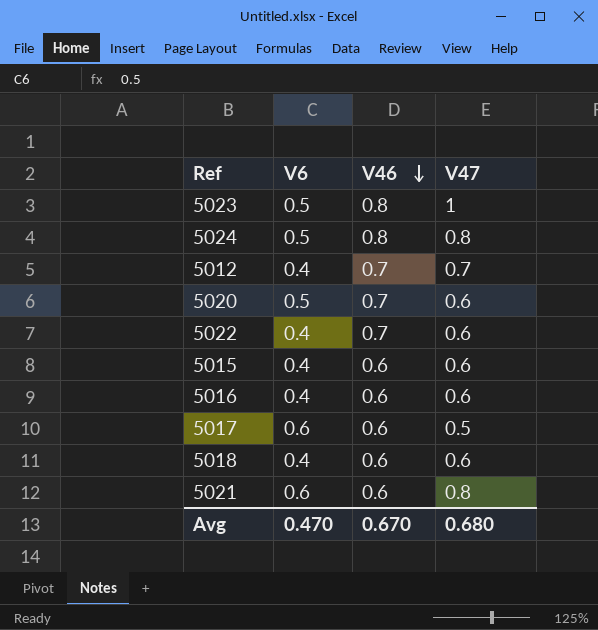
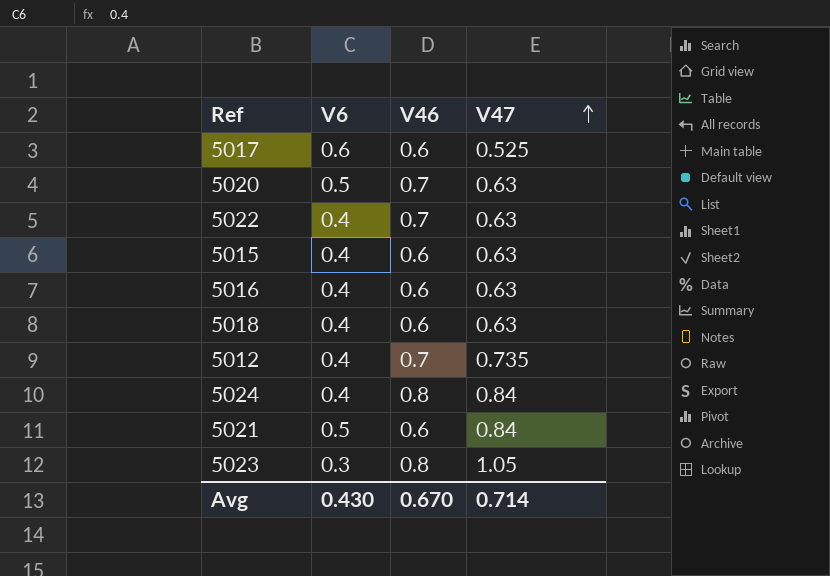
row order: V46 descending -> V47 ascending
5017 | V47: 0.5 -> 0.525
5020 | V47: 0.6 -> 0.63
5022 | V47: 0.6 -> 0.63
5015 | V47: 0.6 -> 0.63
5016 | V47: 0.6 -> 0.63
5018 | V47: 0.6 -> 0.63
5012 | V47: 0.7 -> 0.735
5024 | V6: 0.5 -> 0.4
5024 | V47: 0.8 -> 0.84
5021 | V6: 0.6 -> 0.5
5021 | V47: 0.8 -> 0.84
5023 | V6: 0.5 -> 0.3
5023 | V47: 1 -> 1.05
Avg | V6: 0.470 -> 0.430
Avg | V47: 0.680 -> 0.714

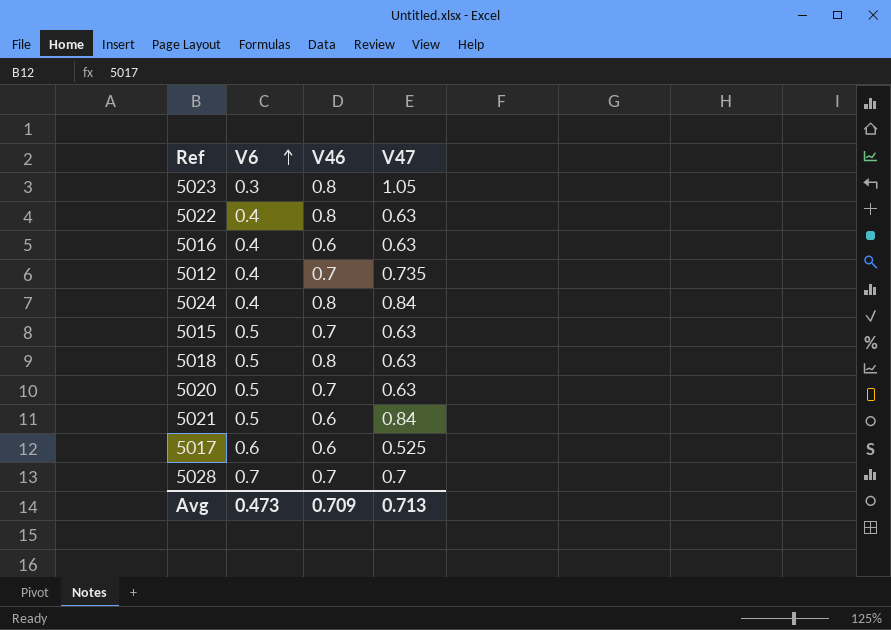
row order: V47 ascending -> V6 ascending
5022 | V46: 0.7 -> 0.8
5015 | V6: 0.4 -> 0.5
5015 | V46: 0.6 -> 0.7
5018 | V6: 0.4 -> 0.5
5018 | V46: 0.6 -> 0.8
row 5028: none -> 0.7 | 0.7 | 0.7
Avg | V6: 0.430 -> 0.473
Avg | V46: 0.670 -> 0.709
Avg | V47: 0.714 -> 0.713

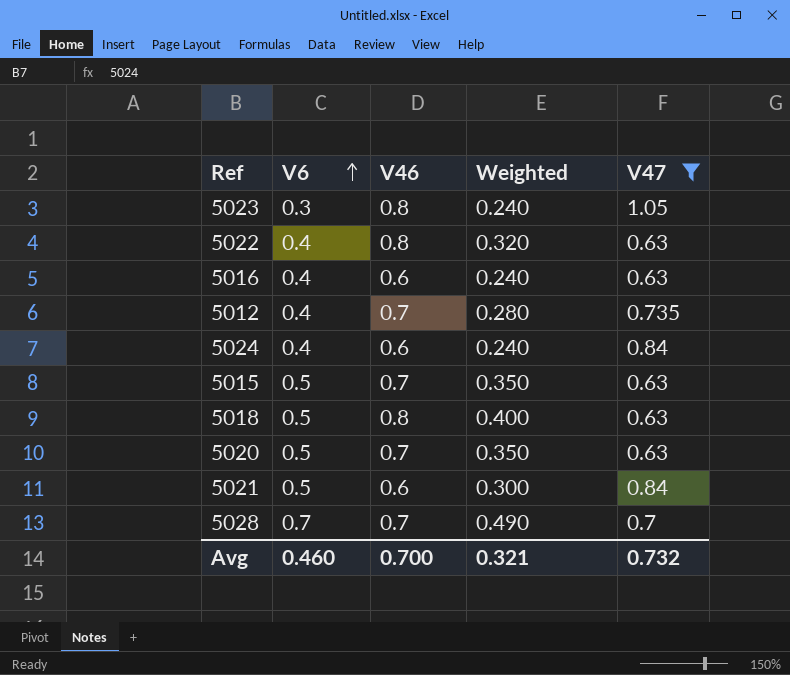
filter: none -> V47 != 0.525
column Weighted | formula: none -> [V6] * [V46]
5024 | V46: 0.8 -> 0.6
Avg | V6: 0.473 -> 0.460
Avg | V46: 0.709 -> 0.700
Avg | V47: 0.713 -> 0.732

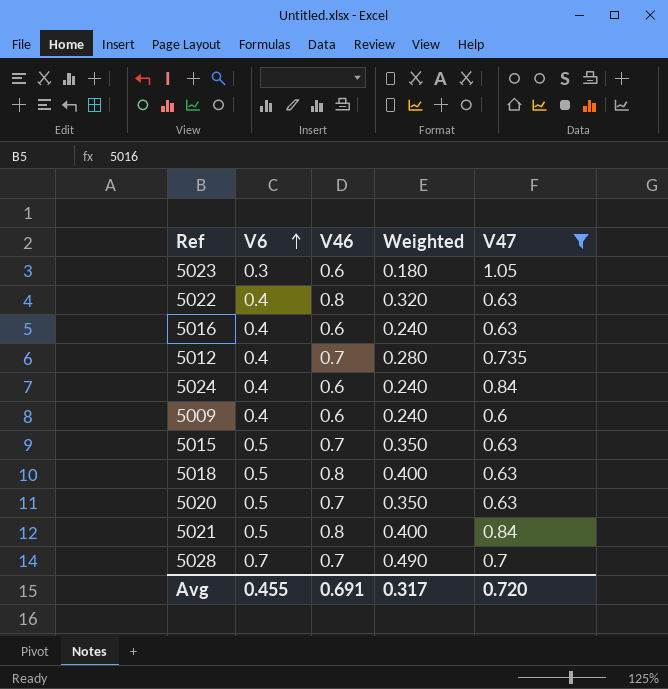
5023 | V46: 0.8 -> 0.6
5023 | Weighted: 0.240 -> 0.180
row 5009: none -> 0.4 | 0.6 | 0.240 | 0.6
5021 | V46: 0.6 -> 0.8
5021 | Weighted: 0.300 -> 0.400
Avg | V6: 0.460 -> 0.455
Avg | V46: 0.700 -> 0.691
Avg | Weighted: 0.321 -> 0.317
Avg | V47: 0.732 -> 0.720

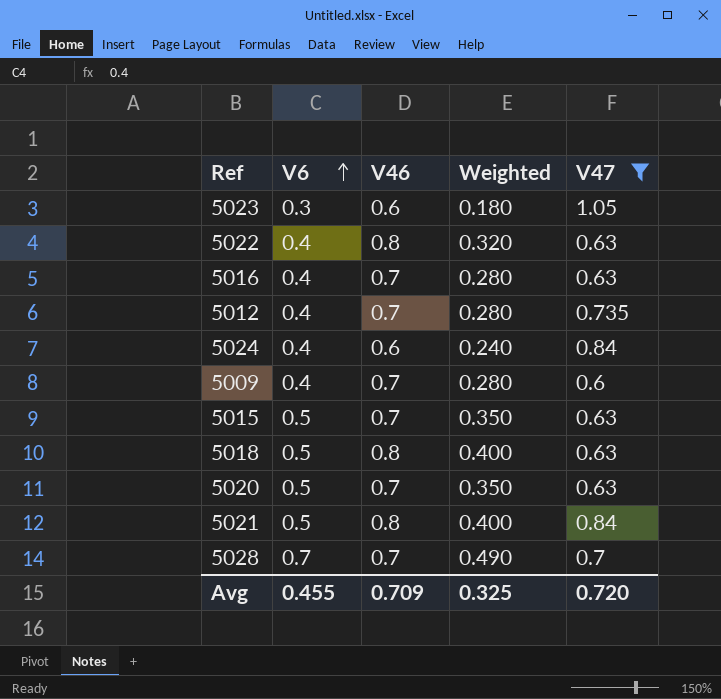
5016 | V46: 0.6 -> 0.7
5016 | Weighted: 0.240 -> 0.280
5009 | V46: 0.6 -> 0.7
5009 | Weighted: 0.240 -> 0.280
Avg | V46: 0.691 -> 0.709
Avg | Weighted: 0.317 -> 0.325

